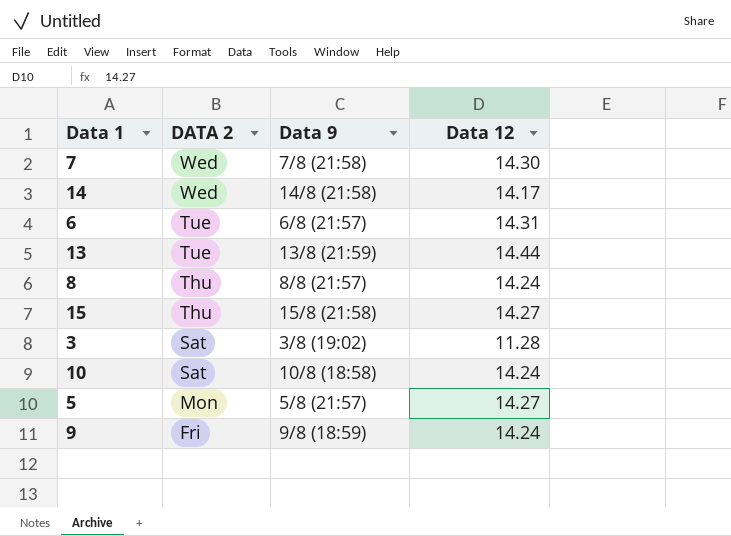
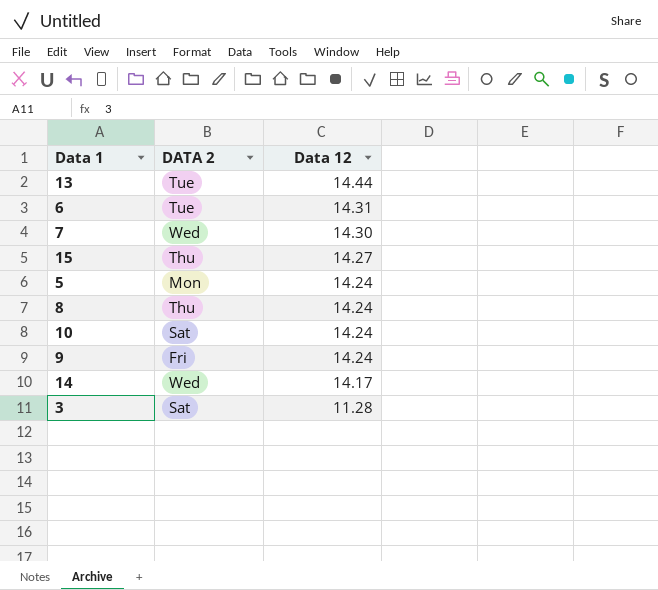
row order: DATA 2 descending -> Data 12 descending
column Data 9 | position: 3 -> none
5 | Data 12: 14.27 -> 14.24

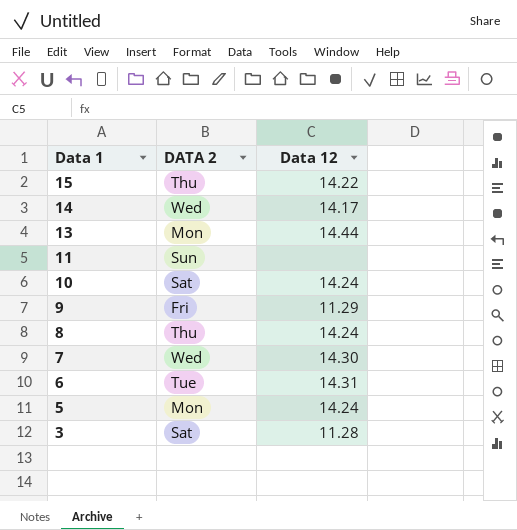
row order: Data 12 descending -> Data 1 descending
15 | Data 12: 14.27 -> 14.22
13 | DATA 2: Tue -> Mon
row 11: none -> Sun | none
9 | Data 12: 14.24 -> 11.29

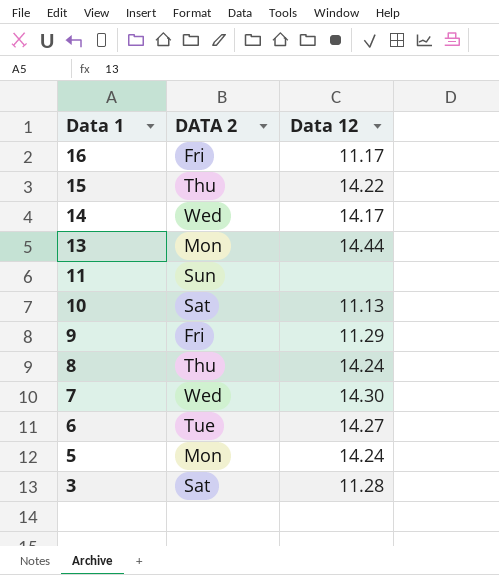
row 16: none -> Fri | 11.17
10 | Data 12: 14.24 -> 11.13
6 | Data 12: 14.31 -> 14.27

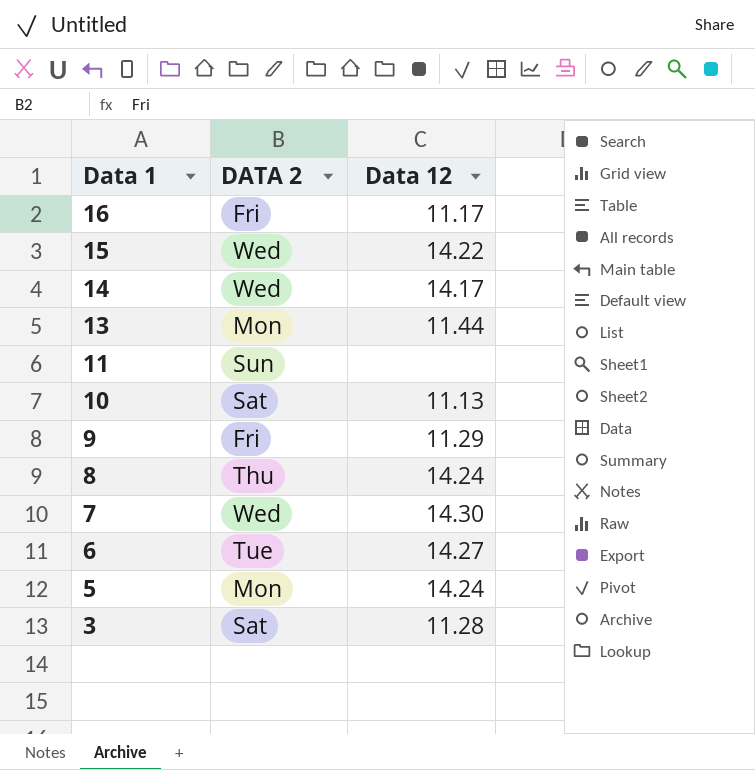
15 | DATA 2: Thu -> Wed
13 | Data 12: 14.44 -> 11.44

